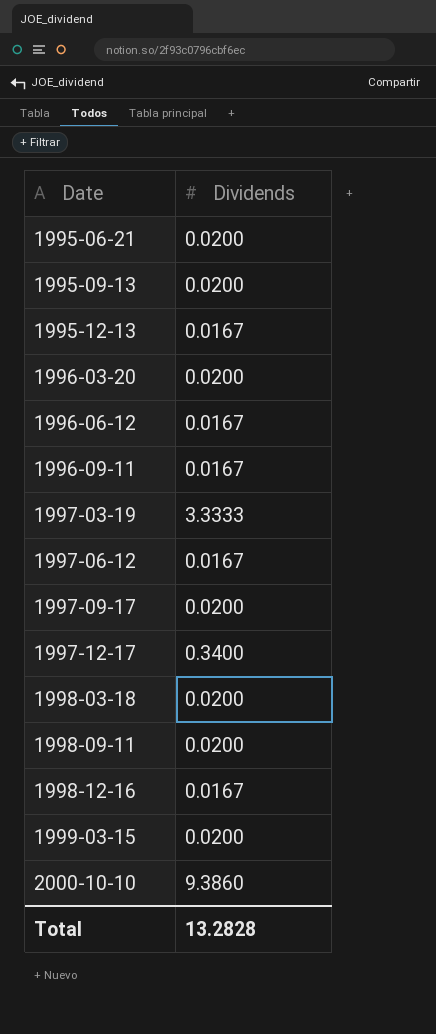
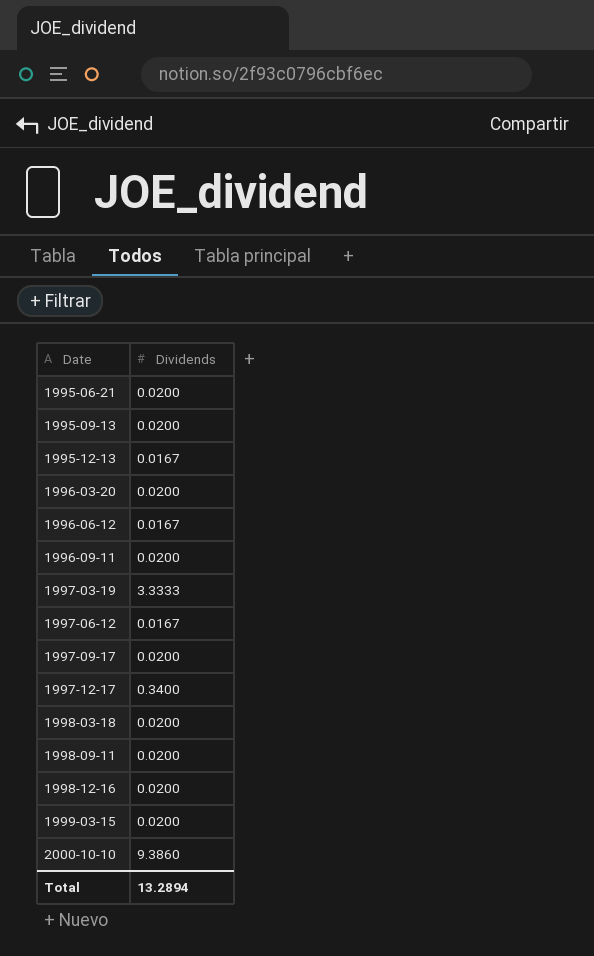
1996-09-11 | Dividends: 0.0167 -> 0.0200
1998-12-16 | Dividends: 0.0167 -> 0.0200
Total | Dividends: 13.2828 -> 13.2894

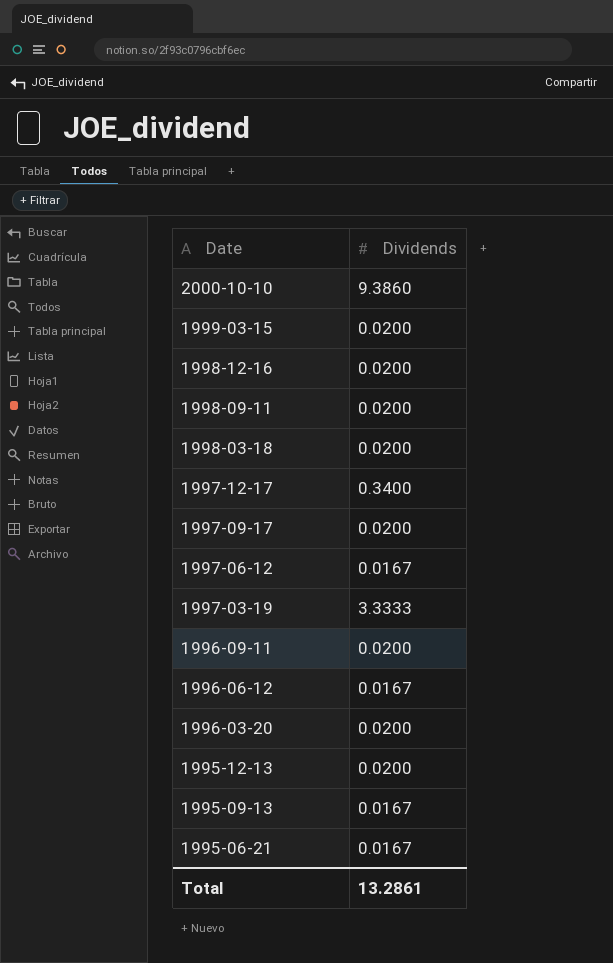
row order: Date ascending -> Date descending
1995-12-13 | Dividends: 0.0167 -> 0.0200
1995-09-13 | Dividends: 0.0200 -> 0.0167
1995-06-21 | Dividends: 0.0200 -> 0.0167
Total | Dividends: 13.2894 -> 13.2861

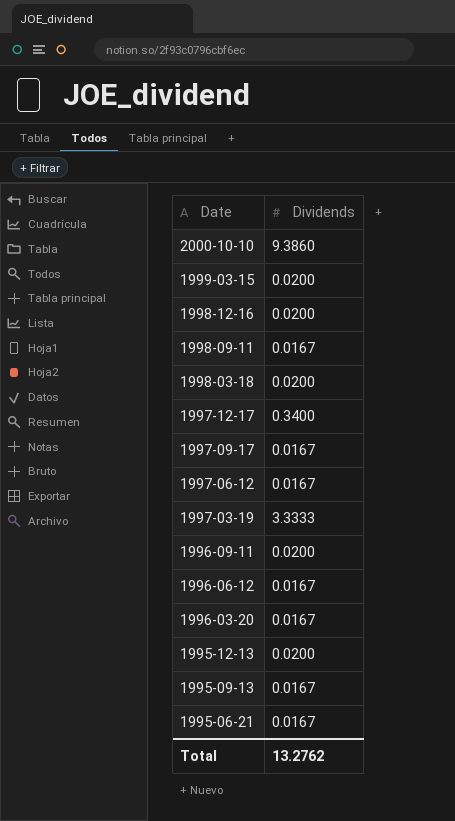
1998-09-11 | Dividends: 0.0200 -> 0.0167
1997-09-17 | Dividends: 0.0200 -> 0.0167
1996-03-20 | Dividends: 0.0200 -> 0.0167
Total | Dividends: 13.2861 -> 13.2762

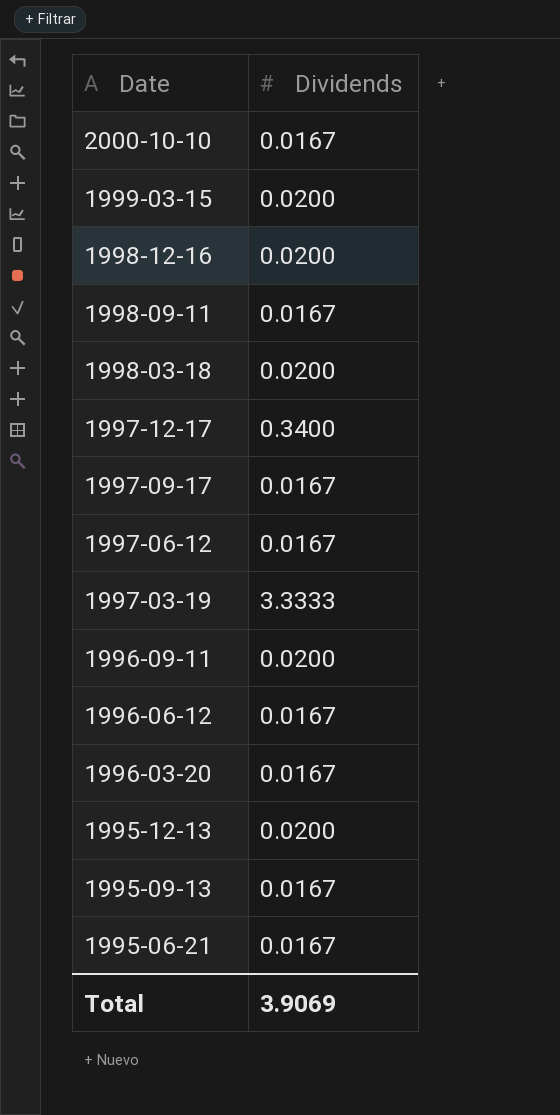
2000-10-10 | Dividends: 9.3860 -> 0.0167
Total | Dividends: 13.2762 -> 3.9069

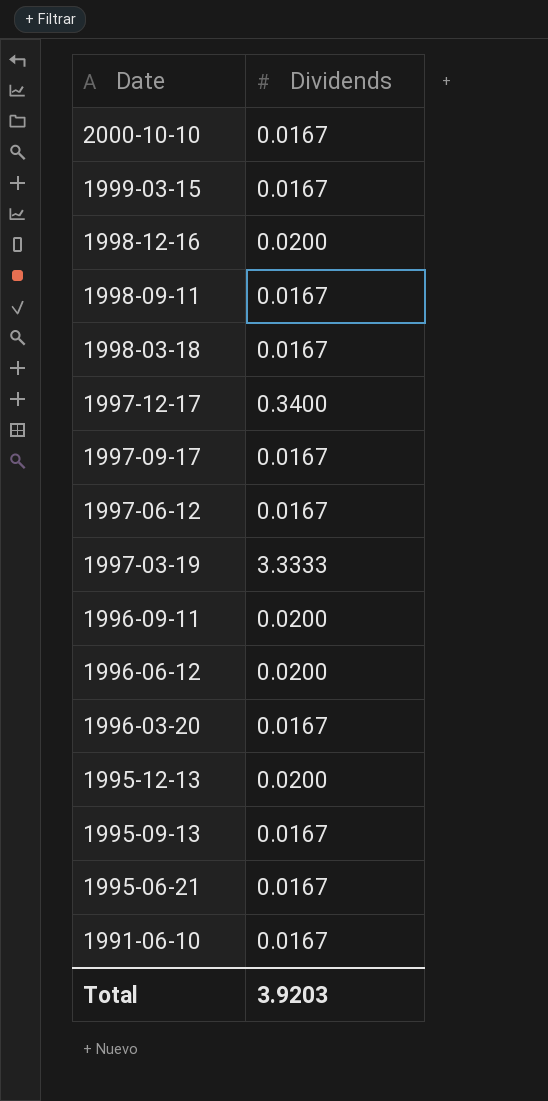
1999-03-15 | Dividends: 0.0200 -> 0.0167
1998-03-18 | Dividends: 0.0200 -> 0.0167
1996-06-12 | Dividends: 0.0167 -> 0.0200
row 1991-06-10: none -> 0.0167
Total | Dividends: 3.9069 -> 3.9203

